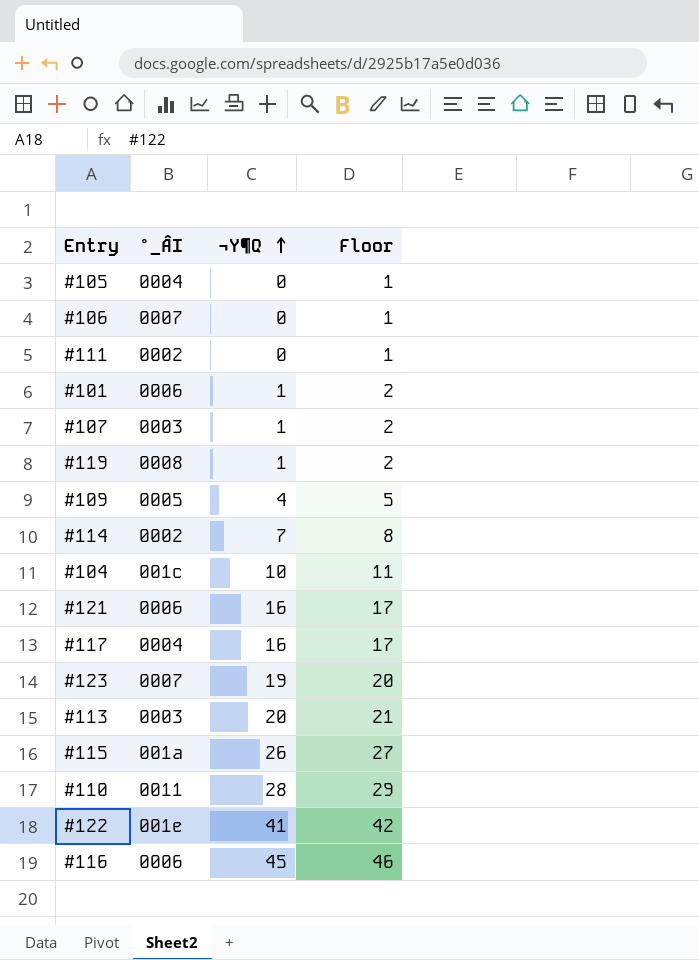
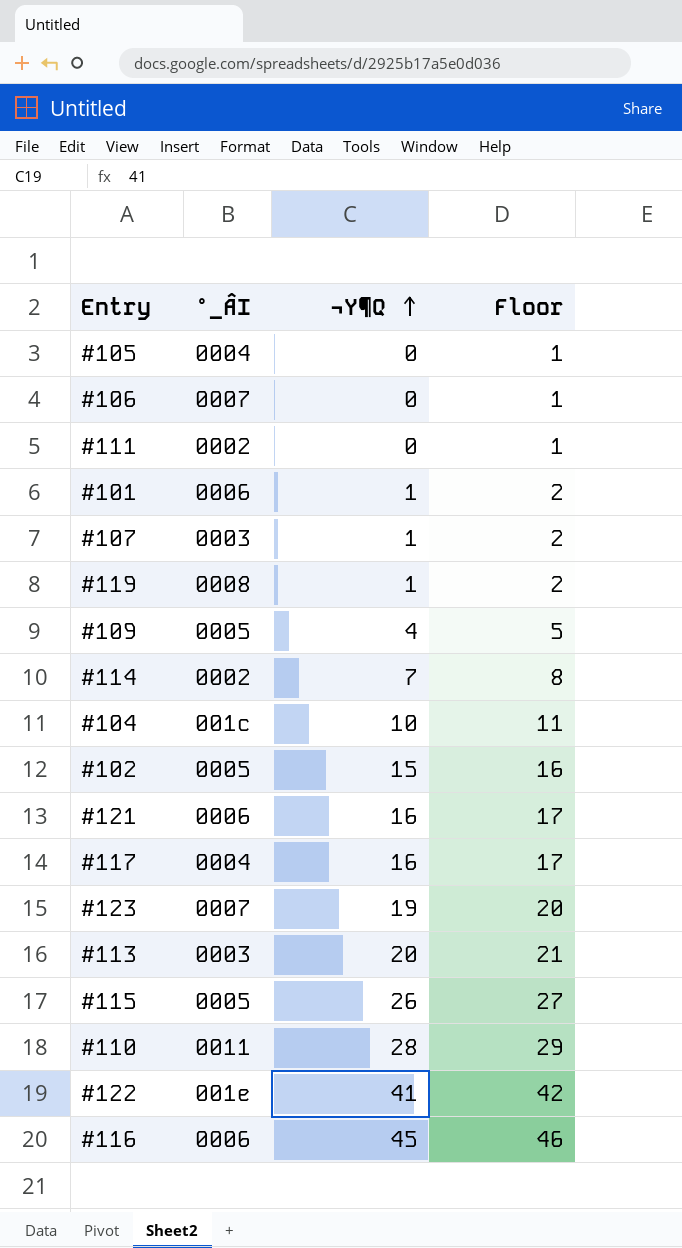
row #102: none -> 0005 | 15 | 16
#115 | °_ÂI: 001a -> 0005

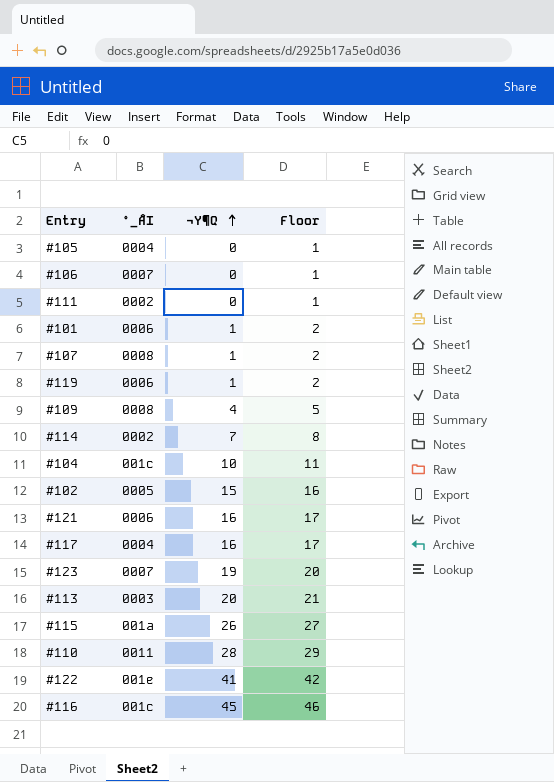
#107 | °_ÂI: 0003 -> 0008
#119 | °_ÂI: 0008 -> 0006
#109 | °_ÂI: 0005 -> 0008
#115 | °_ÂI: 0005 -> 001a
#116 | °_ÂI: 0006 -> 001c

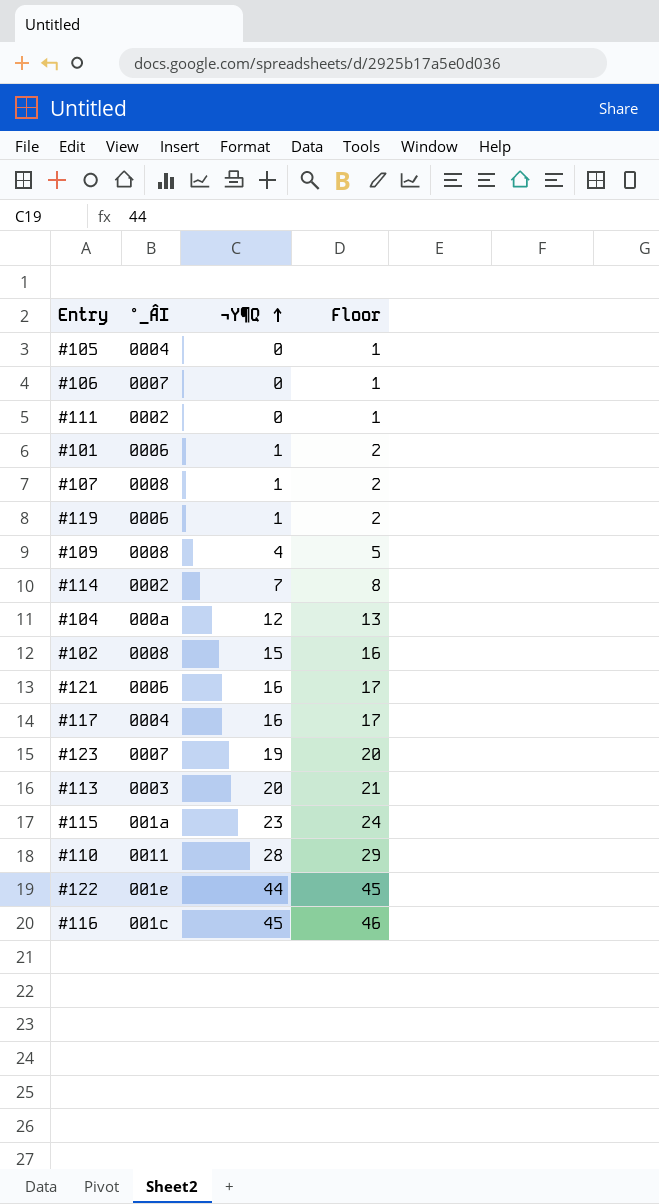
#104 | °_ÂI: 001c -> 000a
#104 | ¬Y¶Q: 10 -> 12
#104 | Floor: 11 -> 13
#102 | °_ÂI: 0005 -> 0008
#115 | ¬Y¶Q: 26 -> 23
#115 | Floor: 27 -> 24
#122 | ¬Y¶Q: 41 -> 44
#122 | Floor: 42 -> 45

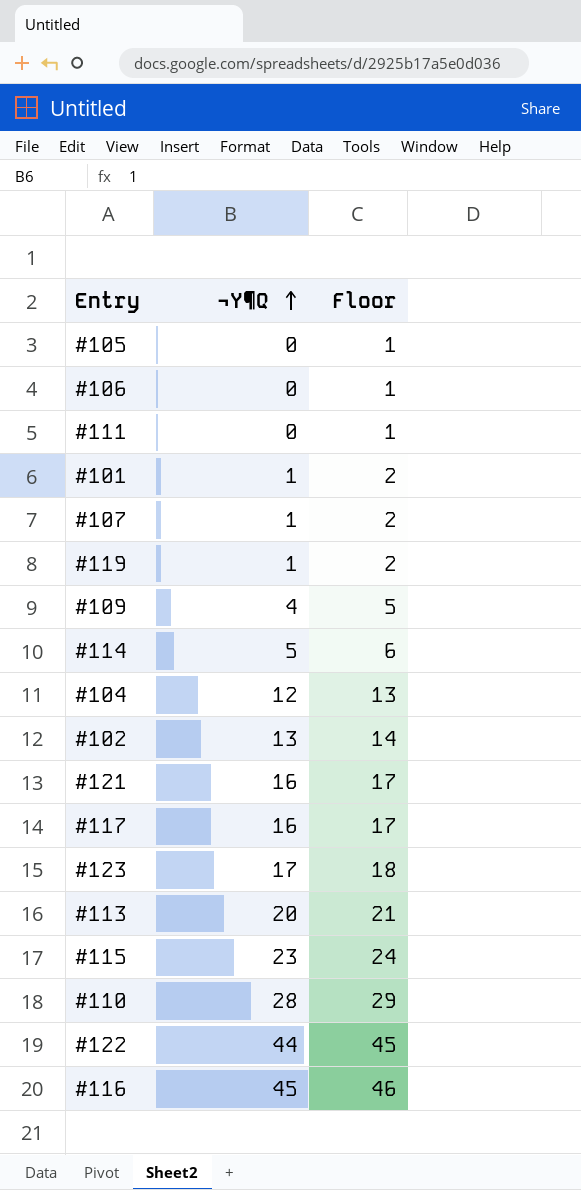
column °_ÂI | position: 2 -> none
#114 | ¬Y¶Q: 7 -> 5
#114 | Floor: 8 -> 6
#102 | ¬Y¶Q: 15 -> 13
#102 | Floor: 16 -> 14
#123 | ¬Y¶Q: 19 -> 17
#123 | Floor: 20 -> 18

